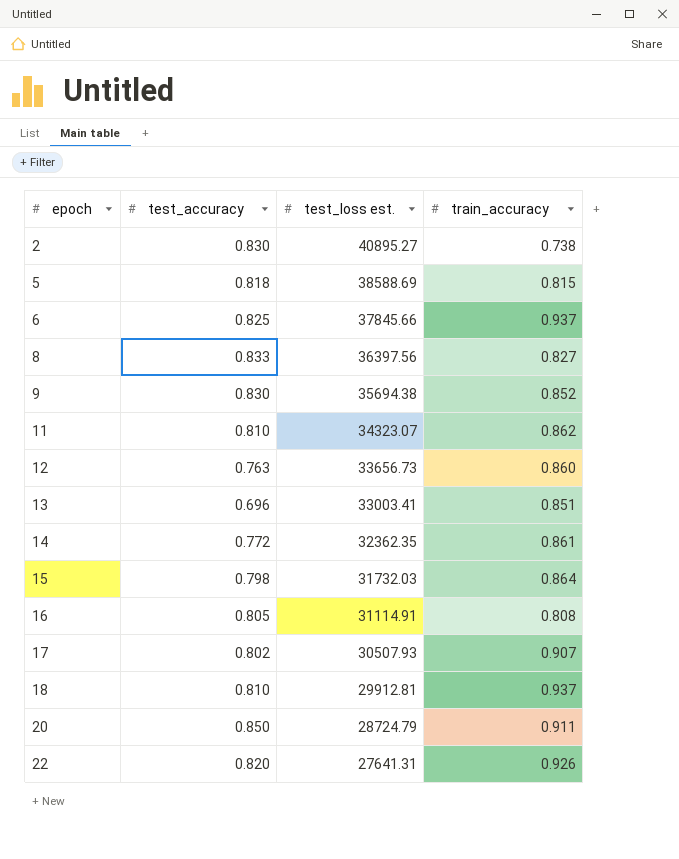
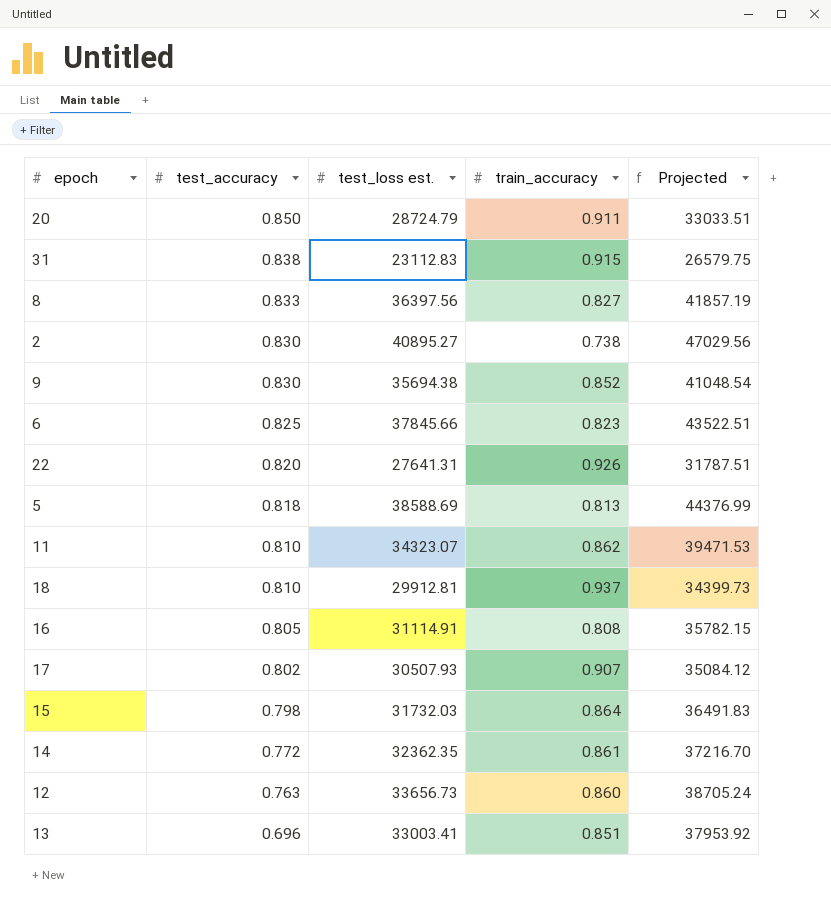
row order: epoch ascending -> test_accuracy descending
column Projected | formula: none -> [test_loss est.] * 1.15
row 31: none -> 0.838 | 23112.83 | 0.915 | 26579.75
6 | train_accuracy: 0.937 -> 0.823
5 | train_accuracy: 0.815 -> 0.813

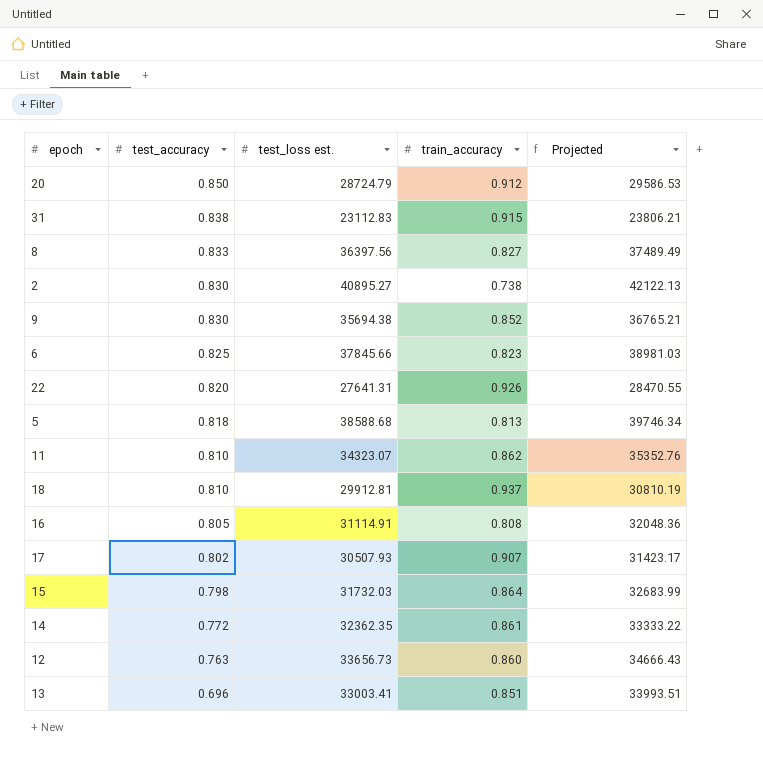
column Projected | formula: [test_loss est.] * 1.15 -> [test_loss est.] * 1.03
20 | train_accuracy: 0.911 -> 0.912
5 | test_loss est.: 38588.69 -> 38588.68

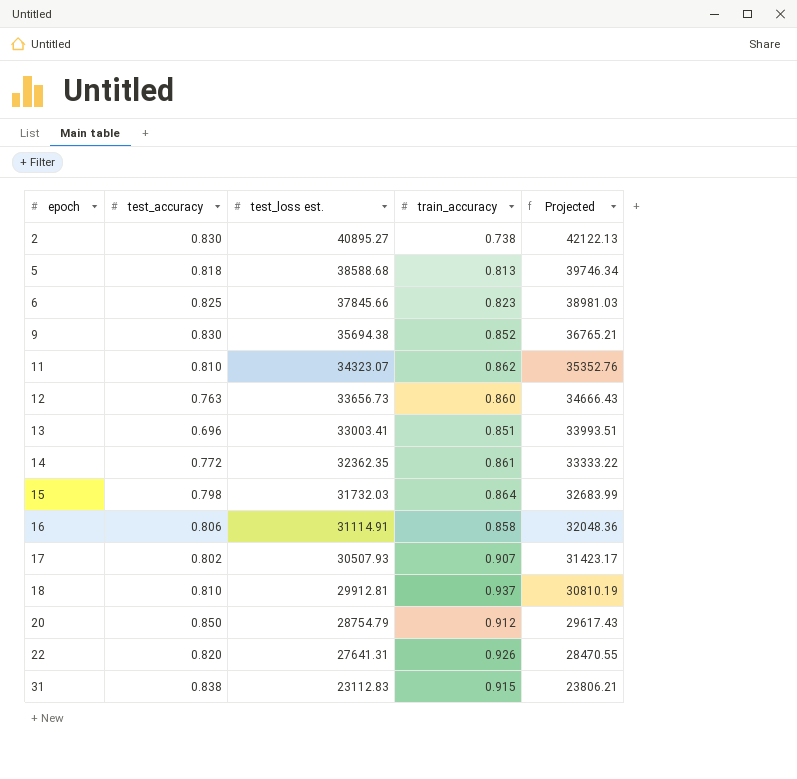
row order: test_accuracy descending -> epoch ascending
row 8: 0.833 | 36397.56 | 0.827 | 37489.49 -> none
16 | test_accuracy: 0.805 -> 0.806
16 | train_accuracy: 0.808 -> 0.858
20 | test_loss est.: 28724.79 -> 28754.79
20 | Projected: 29586.53 -> 29617.43

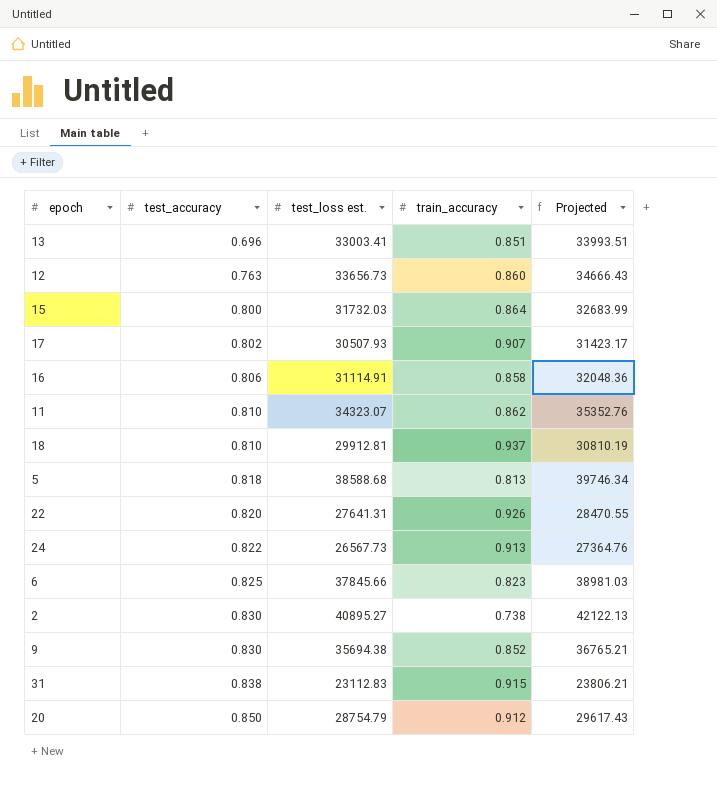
row order: epoch ascending -> test_accuracy ascending
row 14: 0.772 | 32362.35 | 0.861 | 33333.22 -> none
15 | test_accuracy: 0.798 -> 0.800
row 24: none -> 0.822 | 26567.73 | 0.913 | 27364.76

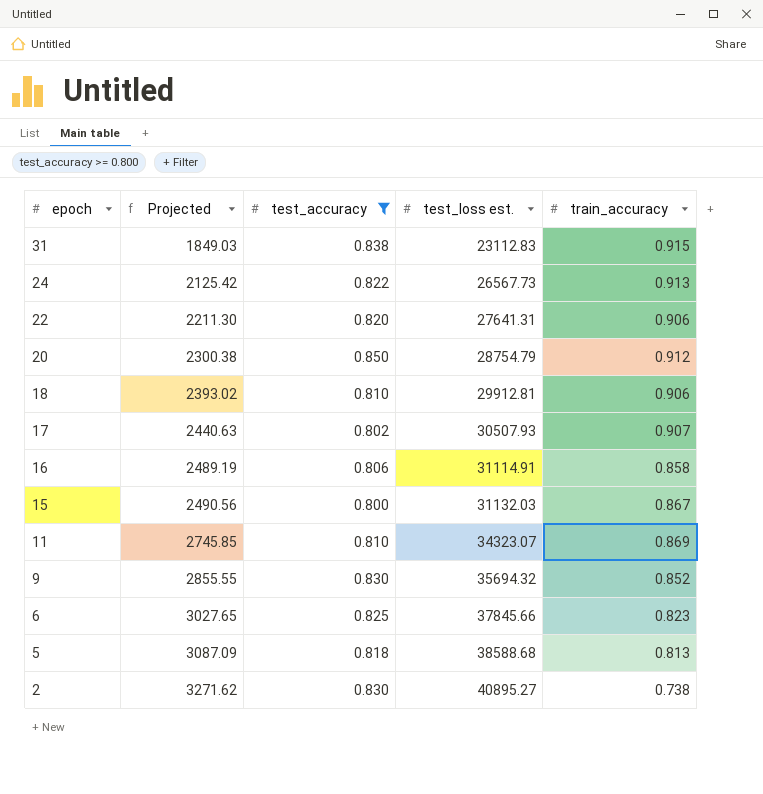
filter: none -> test_accuracy >= 0.800
row order: test_accuracy ascending -> epoch descending
column Projected | formula: [test_loss est.] * 1.03 -> [test_loss est.] * 0.08
column Projected | position: 5 -> 2
22 | train_accuracy: 0.926 -> 0.906
18 | train_accuracy: 0.937 -> 0.906
15 | test_loss est.: 31732.03 -> 31132.03
15 | train_accuracy: 0.864 -> 0.867
11 | train_accuracy: 0.862 -> 0.869
9 | test_loss est.: 35694.38 -> 35694.32

